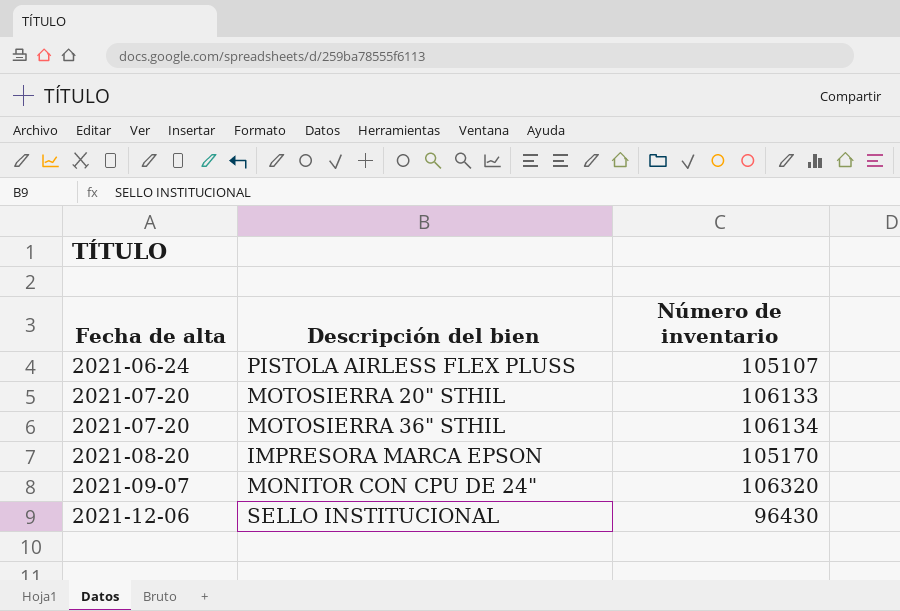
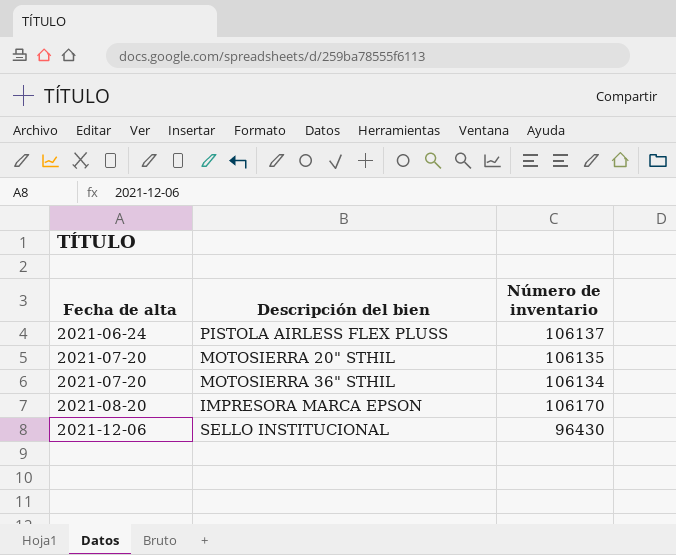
row MONITOR CON CPU DE 24": 2021-09-07 | 106320 -> none
PISTOLA AIRLESS FLEX PLUSS | Número de inventario: 105107 -> 106137
MOTOSIERRA 20" STHIL | Número de inventario: 106133 -> 106135
IMPRESORA MARCA EPSON | Número de inventario: 105170 -> 106170

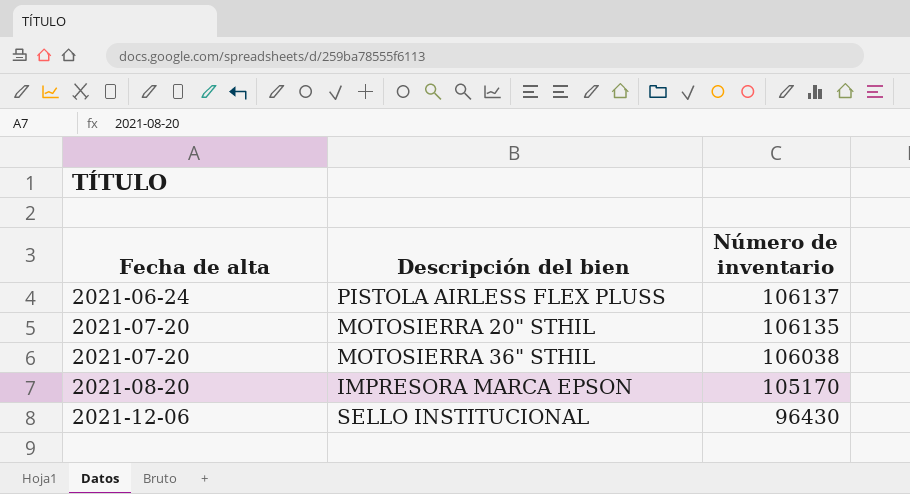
MOTOSIERRA 36" STHIL | Número de inventario: 106134 -> 106038
IMPRESORA MARCA EPSON | Número de inventario: 106170 -> 105170

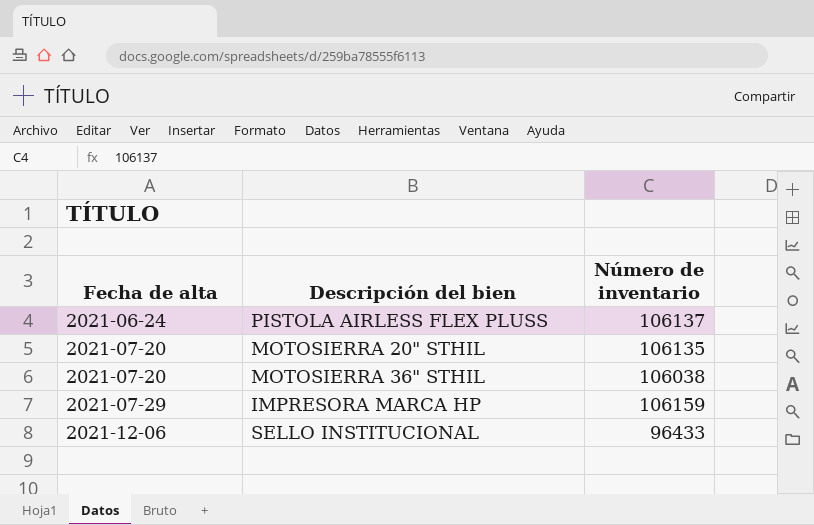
row IMPRESORA MARCA EPSON: 2021-08-20 | 105170 -> none
row IMPRESORA MARCA HP: none -> 2021-07-29 | 106159
SELLO INSTITUCIONAL | Número de inventario: 96430 -> 96433

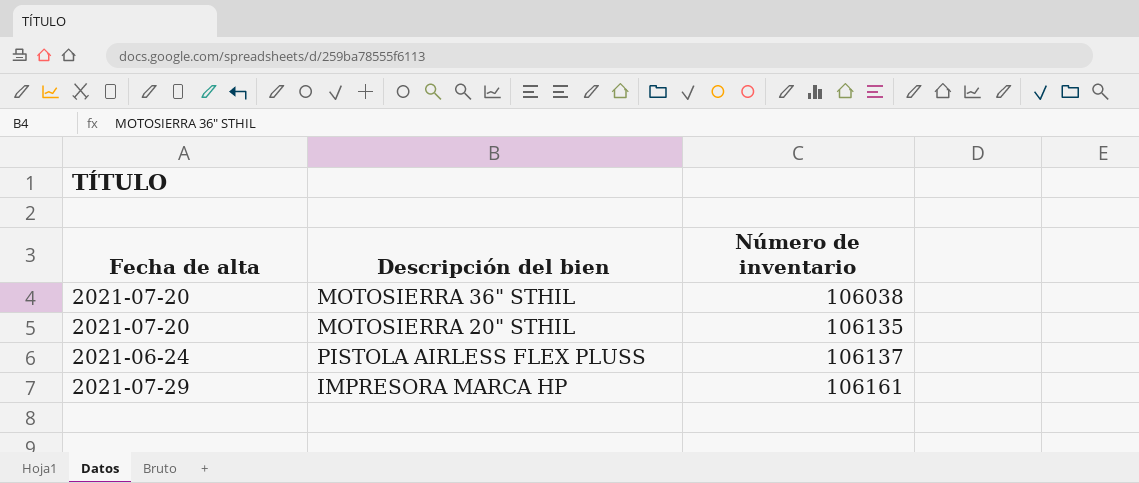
row order: Fecha de alta ascending -> Número de inventario ascending
row SELLO INSTITUCIONAL: 2021-12-06 | 96433 -> none
IMPRESORA MARCA HP | Número de inventario: 106159 -> 106161

